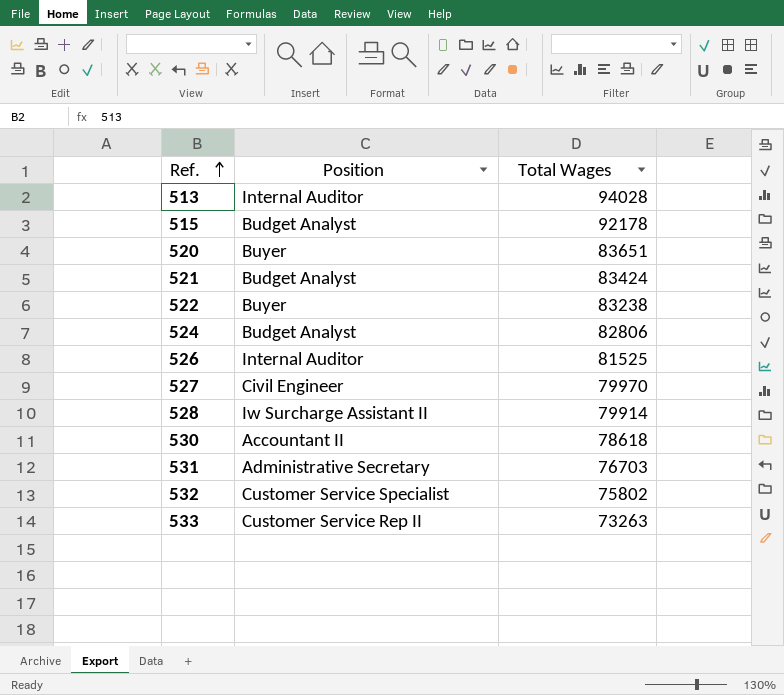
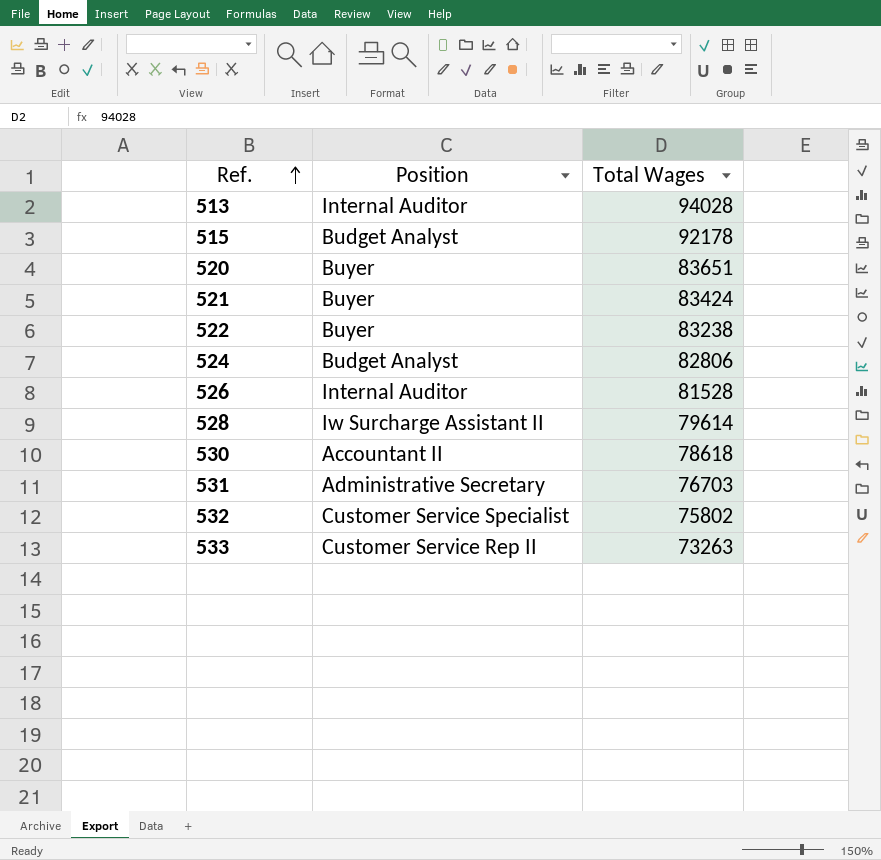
row 527: Civil Engineer | 79970 -> none
521 | Position: Budget Analyst -> Buyer
526 | Total Wages: 81525 -> 81528
528 | Total Wages: 79914 -> 79614

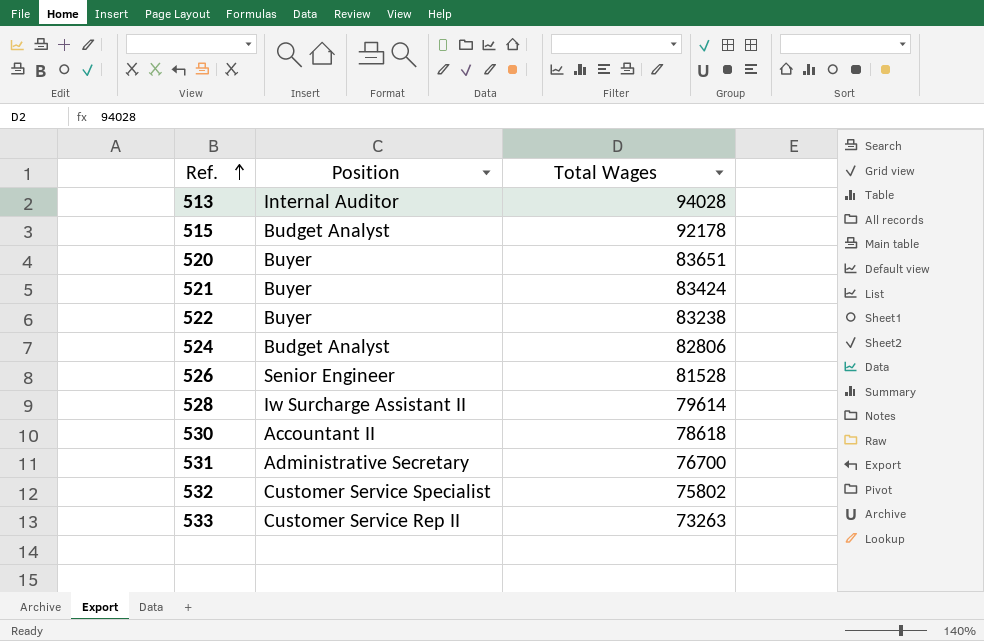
526 | Position: Internal Auditor -> Senior Engineer
531 | Total Wages: 76703 -> 76700

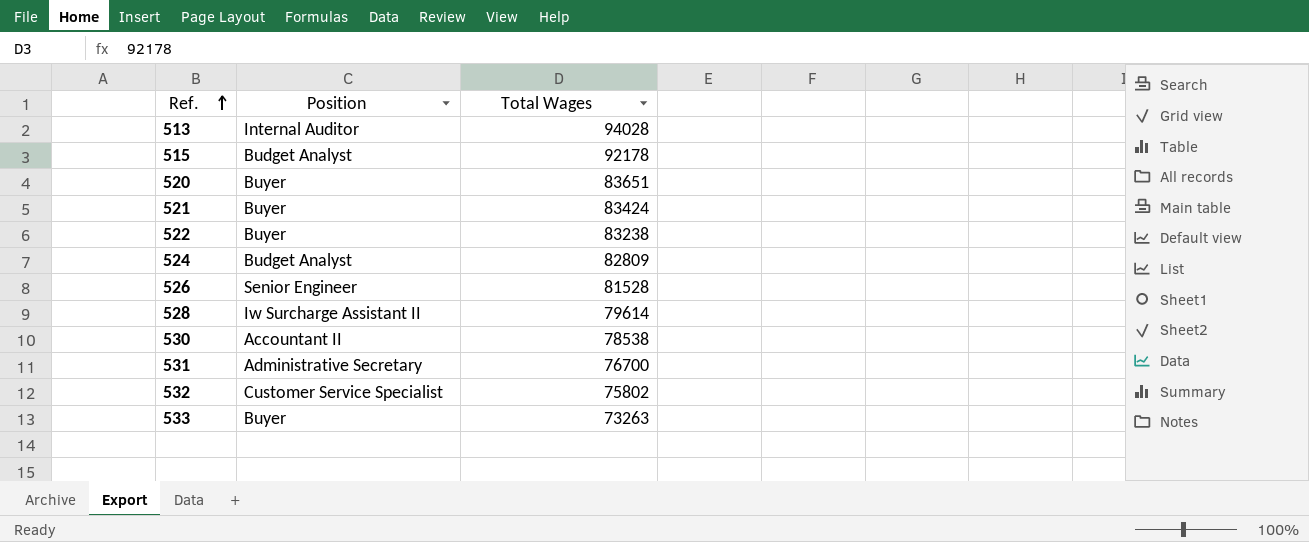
524 | Total Wages: 82806 -> 82809
530 | Total Wages: 78618 -> 78538
533 | Position: Customer Service Rep II -> Buyer

